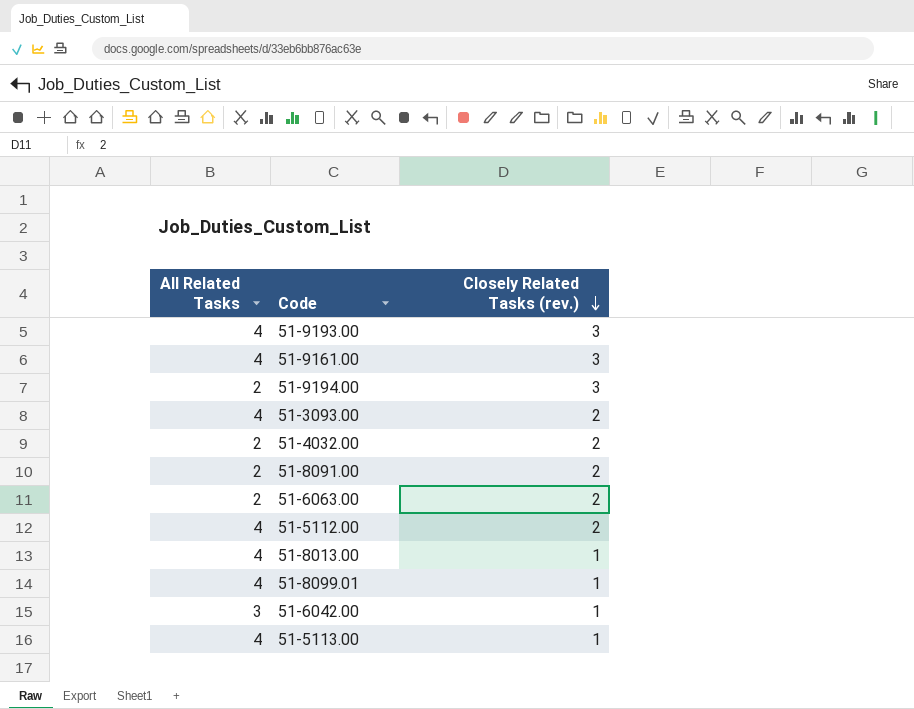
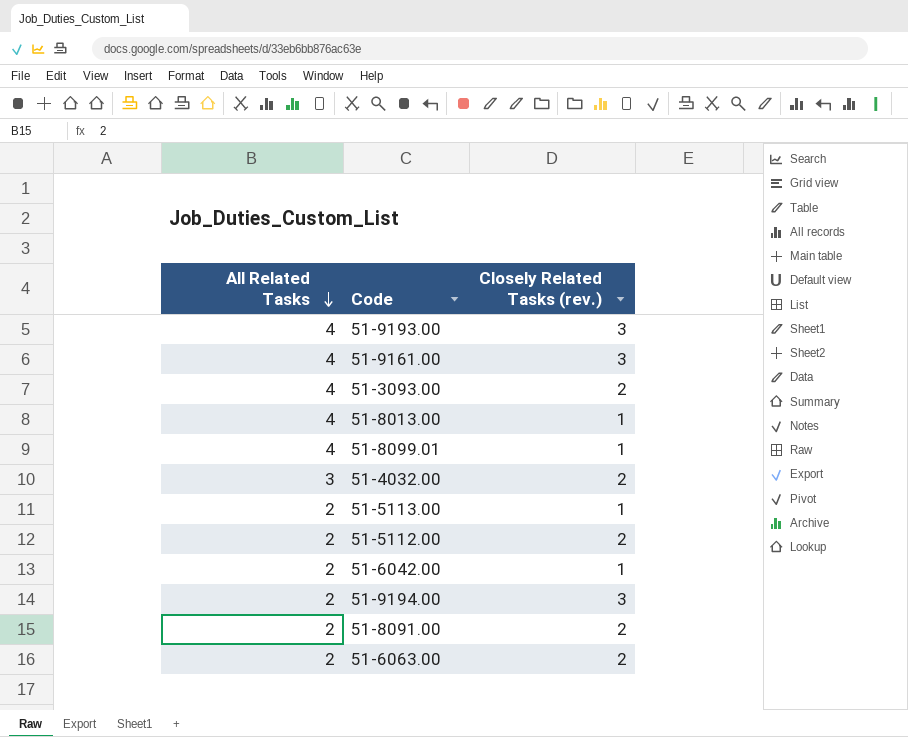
row order: Closely Related Tasks (rev.) descending -> All Related Tasks descending
51-4032.00 | All Related Tasks: 2 -> 3
51-5113.00 | All Related Tasks: 4 -> 2
51-5112.00 | All Related Tasks: 4 -> 2
51-6042.00 | All Related Tasks: 3 -> 2

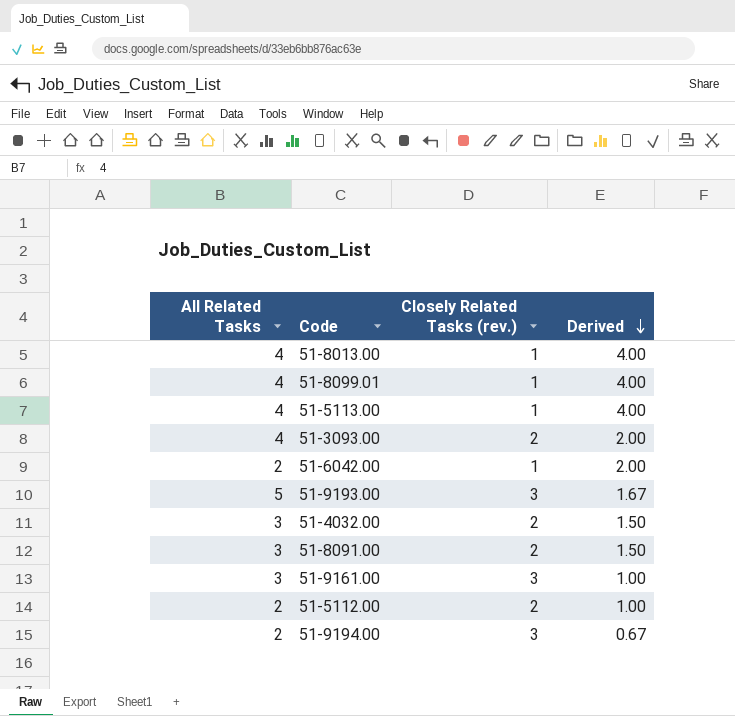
row order: All Related Tasks descending -> Derived descending
column Derived | formula: none -> [All Related Tasks] / [Closely Related Tasks (rev.)]
row 51-6063.00: 2 | 2 -> none
51-5113.00 | All Related Tasks: 2 -> 4
51-9193.00 | All Related Tasks: 4 -> 5
51-8091.00 | All Related Tasks: 2 -> 3
51-9161.00 | All Related Tasks: 4 -> 3

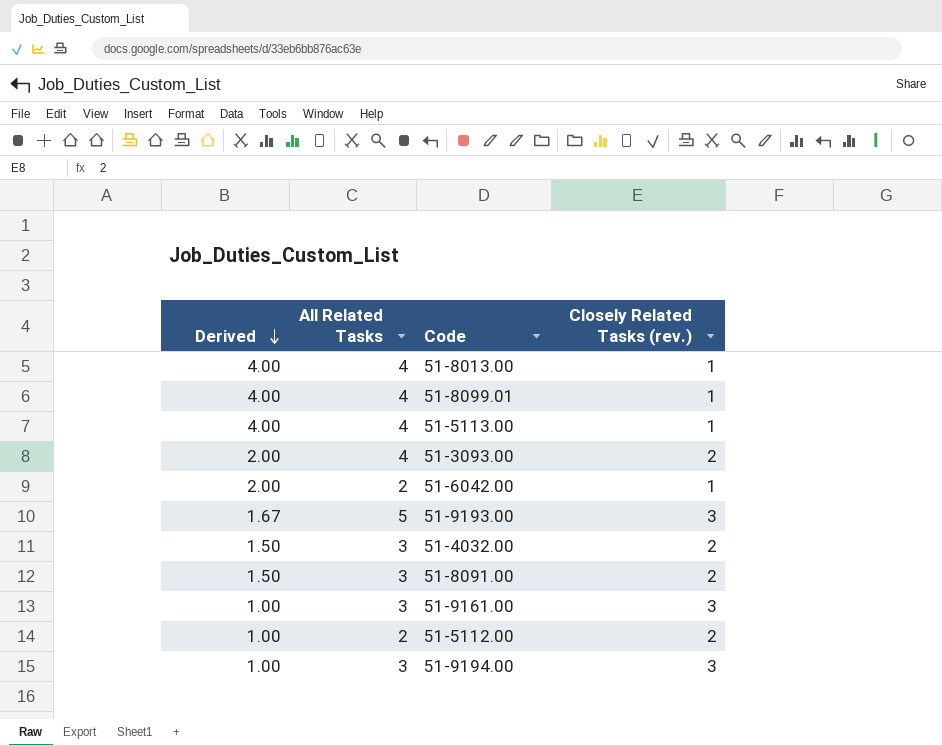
column Derived | position: 4 -> 1
51-9194.00 | Derived: 0.67 -> 1.00
51-9194.00 | All Related Tasks: 2 -> 3

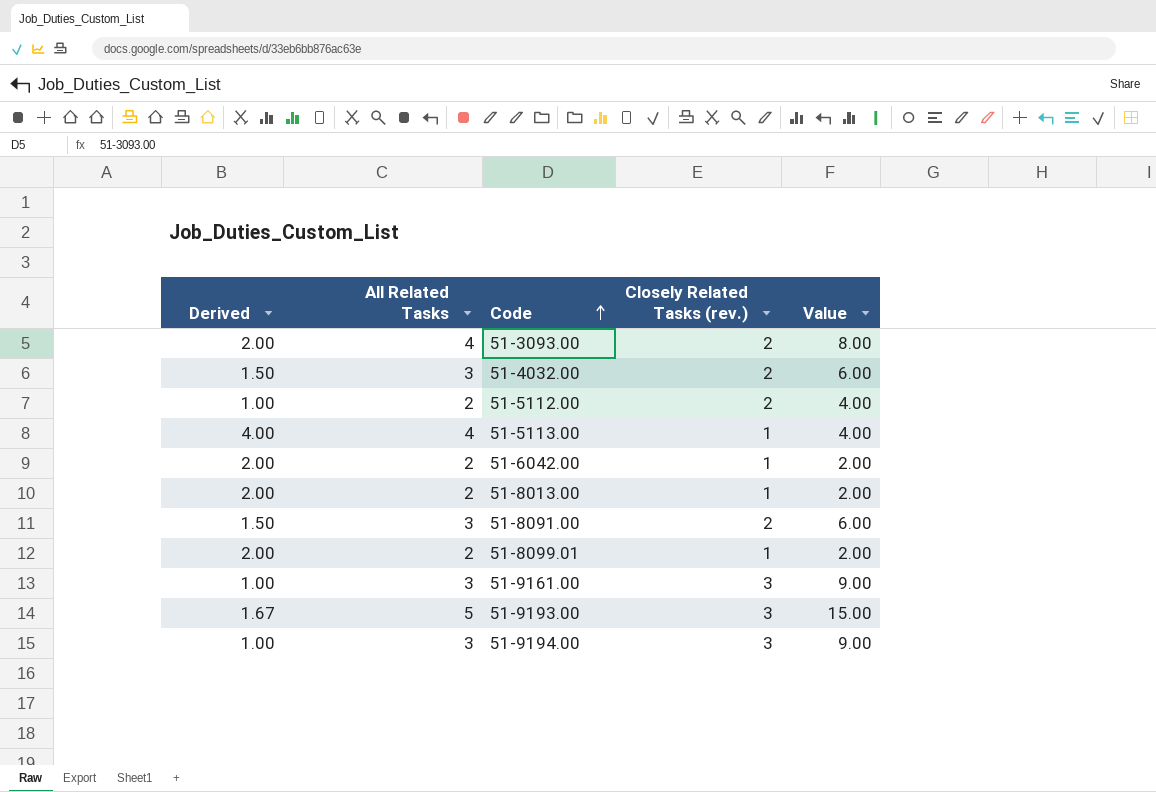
row order: Derived descending -> Code ascending
column Value | formula: none -> [All Related Tasks] * [Closely Related Tasks (rev.)]
51-8013.00 | Derived: 4.00 -> 2.00
51-8013.00 | All Related Tasks: 4 -> 2
51-8099.01 | Derived: 4.00 -> 2.00
51-8099.01 | All Related Tasks: 4 -> 2

